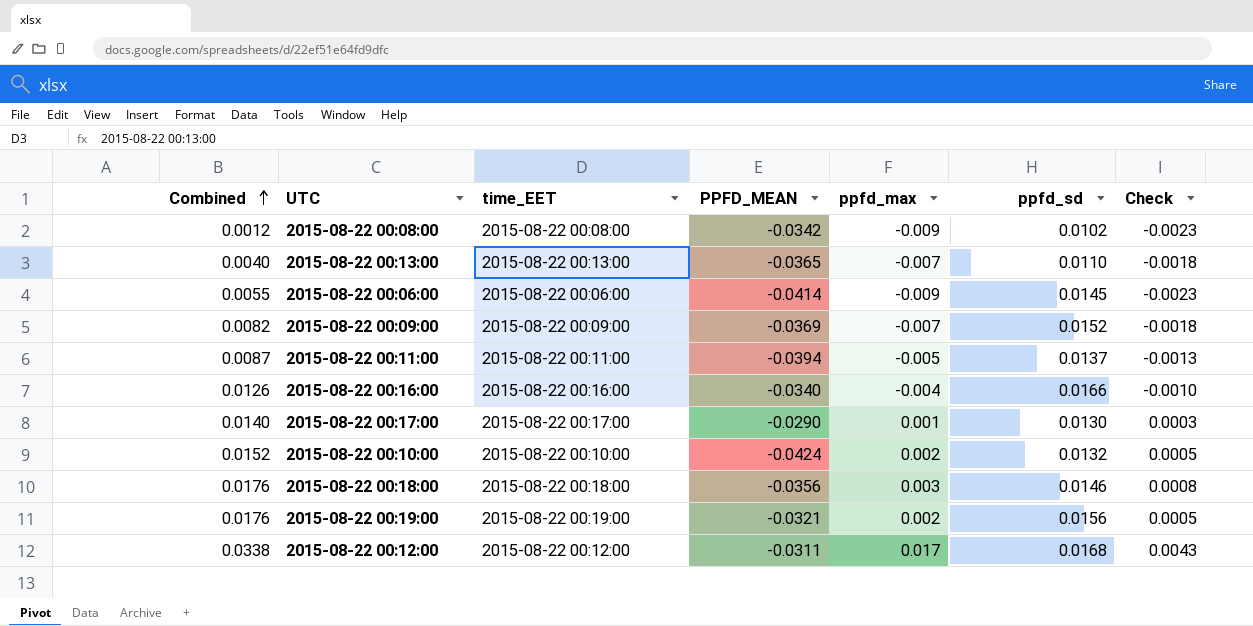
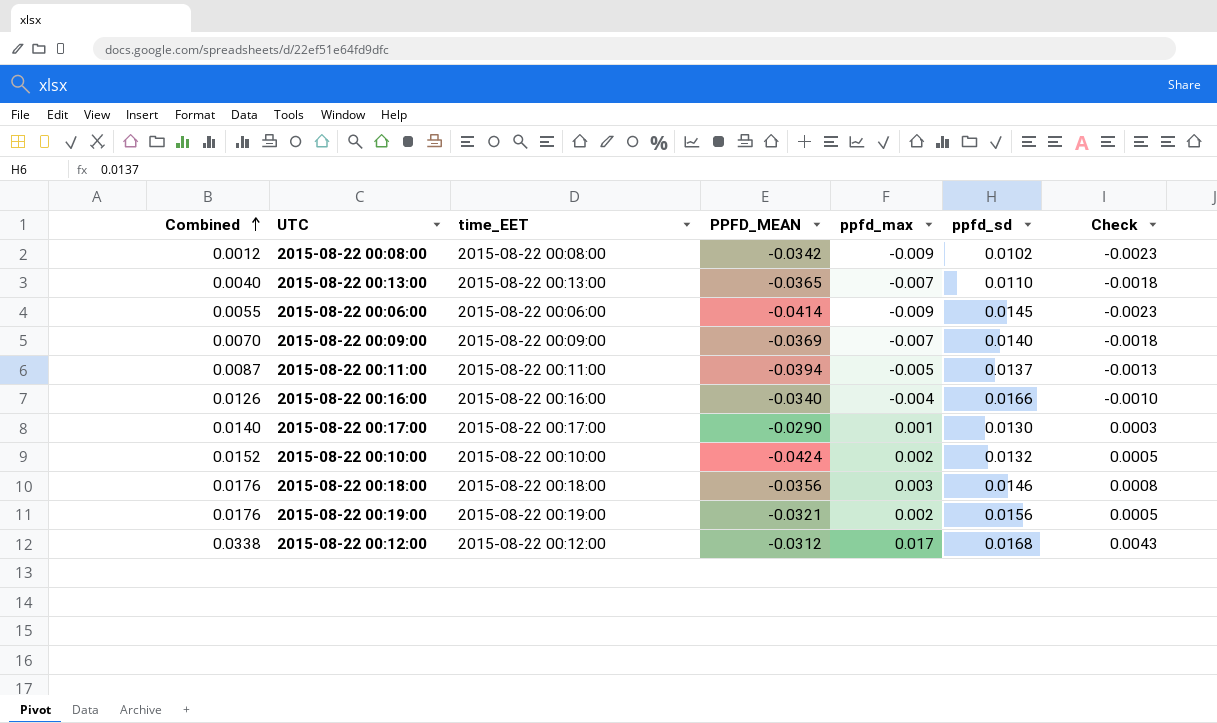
2015-08-22 00:09:00 | Combined: 0.0082 -> 0.0070
2015-08-22 00:09:00 | ppfd_sd: 0.0152 -> 0.0140
2015-08-22 00:12:00 | PPFD_MEAN: -0.0311 -> -0.0312

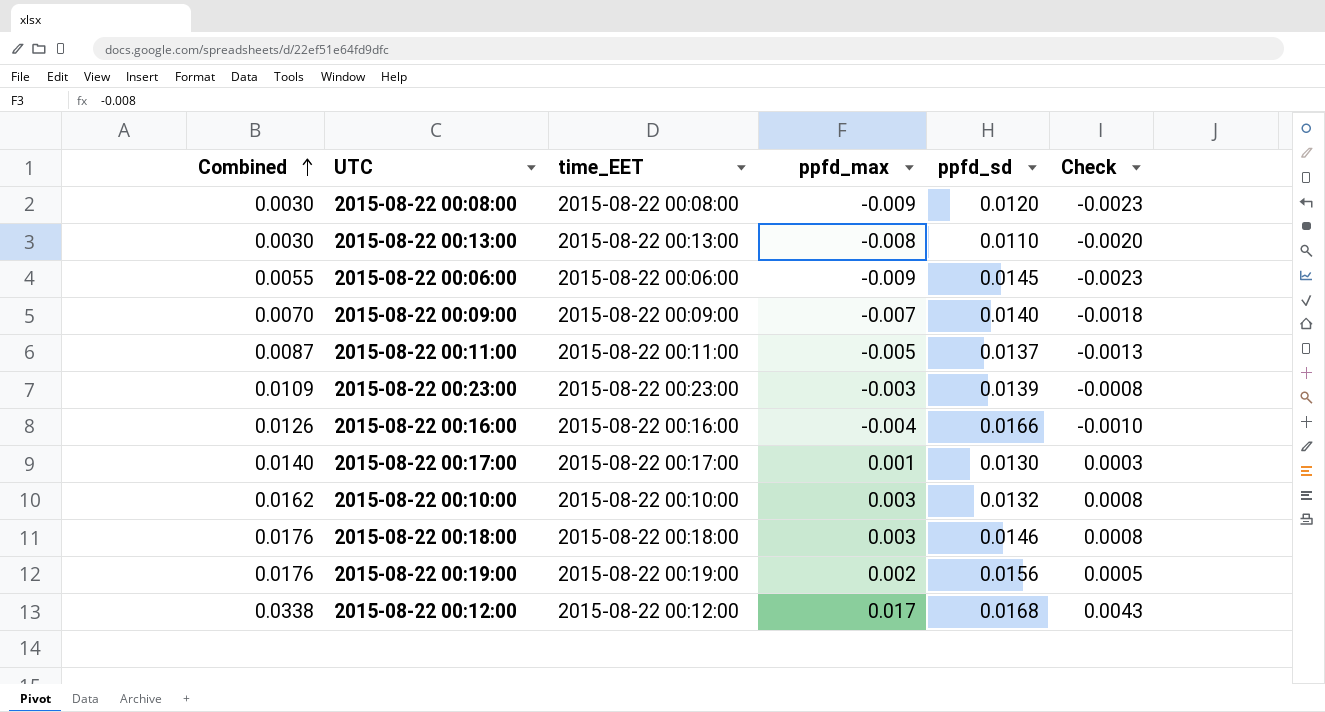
column PPFD_MEAN | position: 4 -> none
2015-08-22 00:08:00 | Combined: 0.0012 -> 0.0030
2015-08-22 00:08:00 | ppfd_sd: 0.0102 -> 0.0120
2015-08-22 00:13:00 | Combined: 0.0040 -> 0.0030
2015-08-22 00:13:00 | ppfd_max: -0.007 -> -0.008
2015-08-22 00:13:00 | Check: -0.0018 -> -0.0020
row 2015-08-22 00:23:00: none -> 0.0109 | 2015-08-22 00:23:00 | -0.003 | 0.0139 | -0.0008
2015-08-22 00:10:00 | Combined: 0.0152 -> 0.0162
2015-08-22 00:10:00 | ppfd_max: 0.002 -> 0.003
2015-08-22 00:10:00 | Check: 0.0005 -> 0.0008

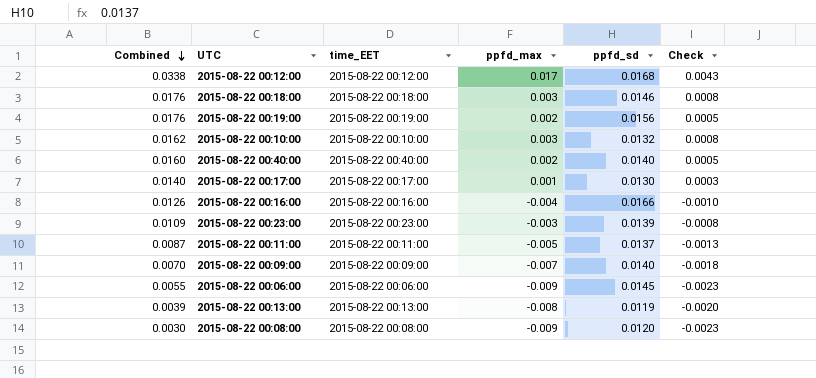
row order: Combined ascending -> Combined descending
row 2015-08-22 00:40:00: none -> 0.0160 | 2015-08-22 00:40:00 | 0.002 | 0.0140 | 0.0005
2015-08-22 00:13:00 | Combined: 0.0030 -> 0.0039
2015-08-22 00:13:00 | ppfd_sd: 0.0110 -> 0.0119

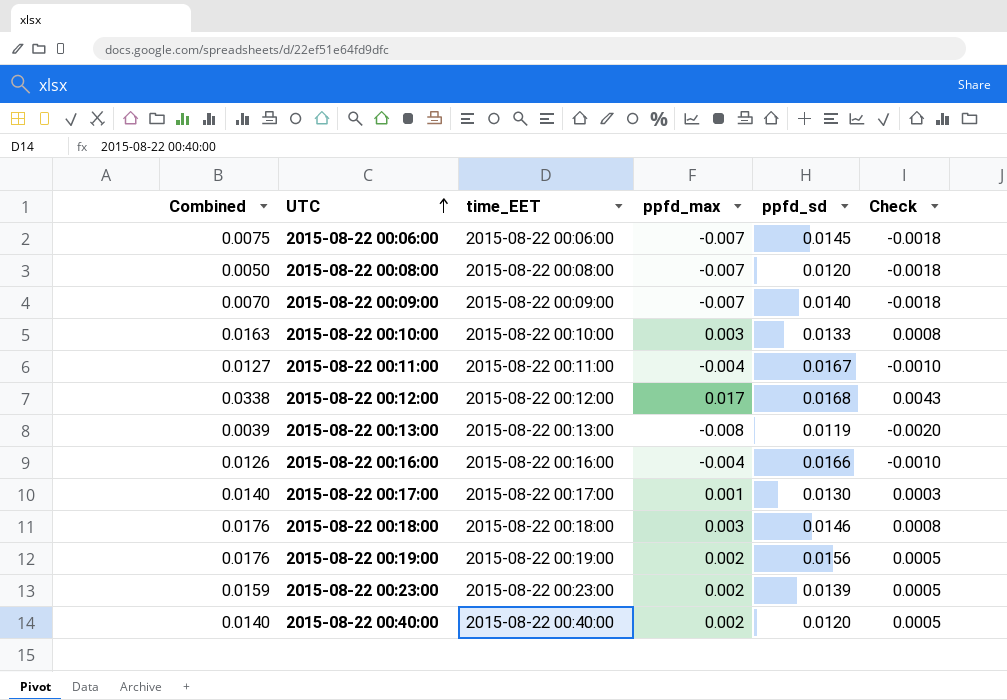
row order: Combined descending -> UTC ascending
2015-08-22 00:06:00 | Combined: 0.0055 -> 0.0075
2015-08-22 00:06:00 | ppfd_max: -0.009 -> -0.007
2015-08-22 00:06:00 | Check: -0.0023 -> -0.0018
2015-08-22 00:08:00 | Combined: 0.0030 -> 0.0050
2015-08-22 00:08:00 | ppfd_max: -0.009 -> -0.007
2015-08-22 00:08:00 | Check: -0.0023 -> -0.0018
2015-08-22 00:10:00 | Combined: 0.0162 -> 0.0163
2015-08-22 00:10:00 | ppfd_sd: 0.0132 -> 0.0133
2015-08-22 00:11:00 | Combined: 0.0087 -> 0.0127
2015-08-22 00:11:00 | ppfd_max: -0.005 -> -0.004
2015-08-22 00:11:00 | ppfd_sd: 0.0137 -> 0.0167
2015-08-22 00:11:00 | Check: -0.0013 -> -0.0010
2015-08-22 00:23:00 | Combined: 0.0109 -> 0.0159
2015-08-22 00:23:00 | ppfd_max: -0.003 -> 0.002
2015-08-22 00:23:00 | Check: -0.0008 -> 0.0005
2015-08-22 00:40:00 | Combined: 0.0160 -> 0.0140
2015-08-22 00:40:00 | ppfd_sd: 0.0140 -> 0.0120

